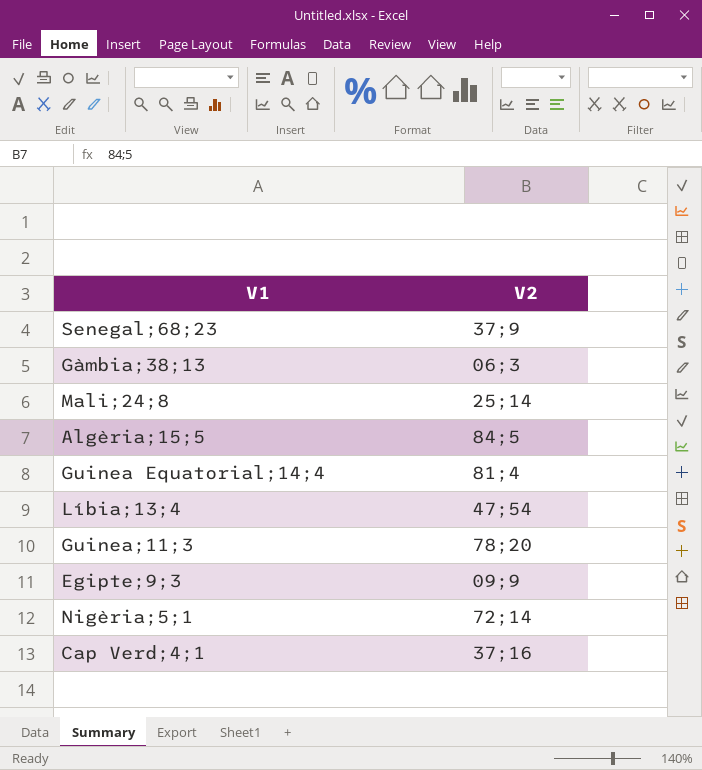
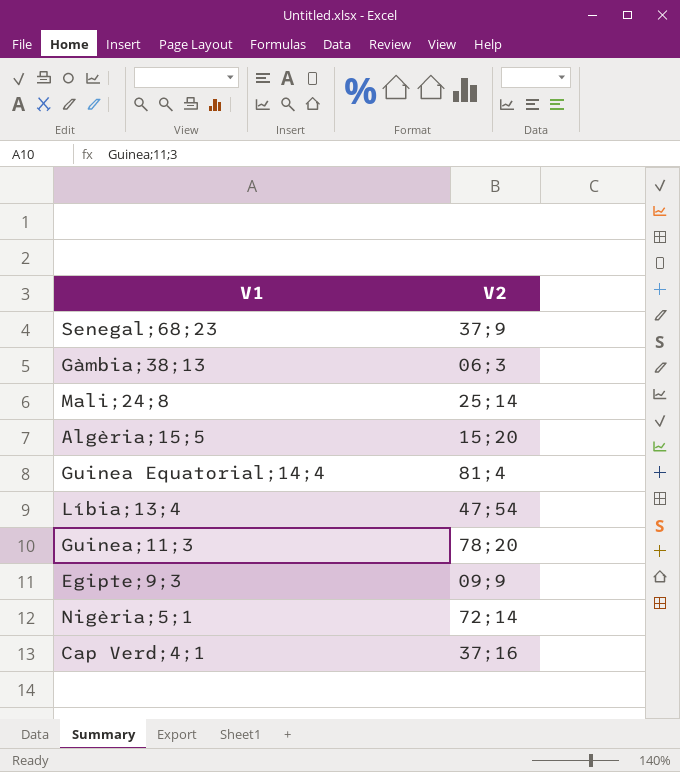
Algèria;15;5 | V2: 84;5 -> 15;20

